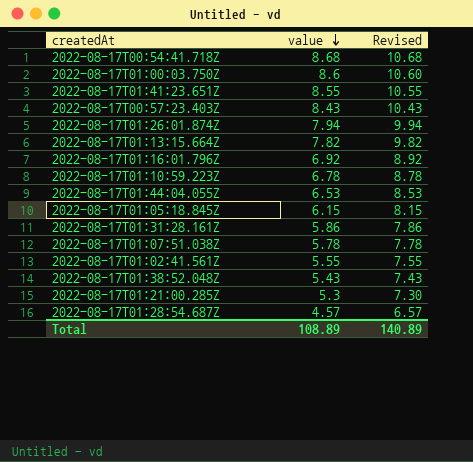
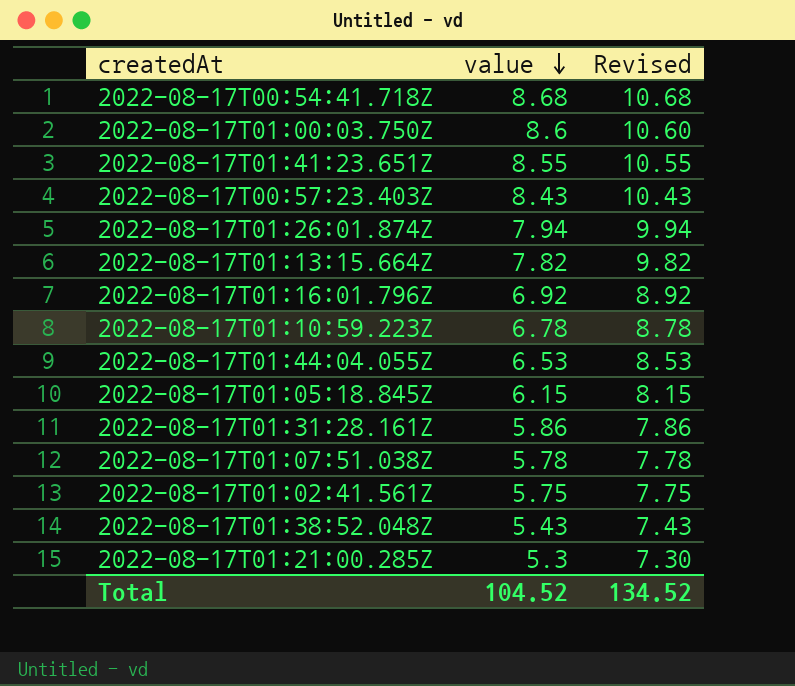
row 2022-08-17T01:28:54.687Z: 4.57 | 6.57 -> none
2022-08-17T01:02:41.561Z | value: 5.55 -> 5.75
2022-08-17T01:02:41.561Z | Revised: 7.55 -> 7.75
Total | value: 108.89 -> 104.52
Total | Revised: 140.89 -> 134.52

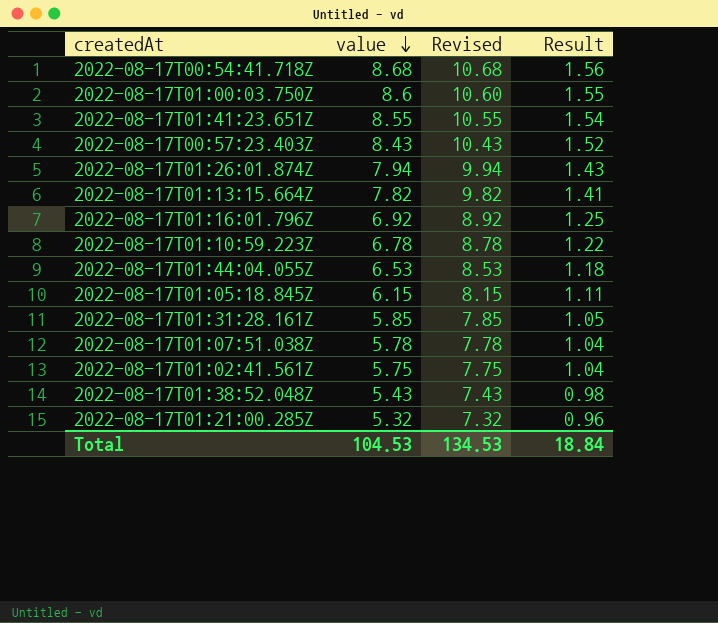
column Result | formula: none -> [value] * 0.18
2022-08-17T01:31:28.161Z | value: 5.86 -> 5.85
2022-08-17T01:31:28.161Z | Revised: 7.86 -> 7.85
2022-08-17T01:21:00.285Z | value: 5.3 -> 5.32
2022-08-17T01:21:00.285Z | Revised: 7.30 -> 7.32
Total | value: 104.52 -> 104.53
Total | Revised: 134.52 -> 134.53

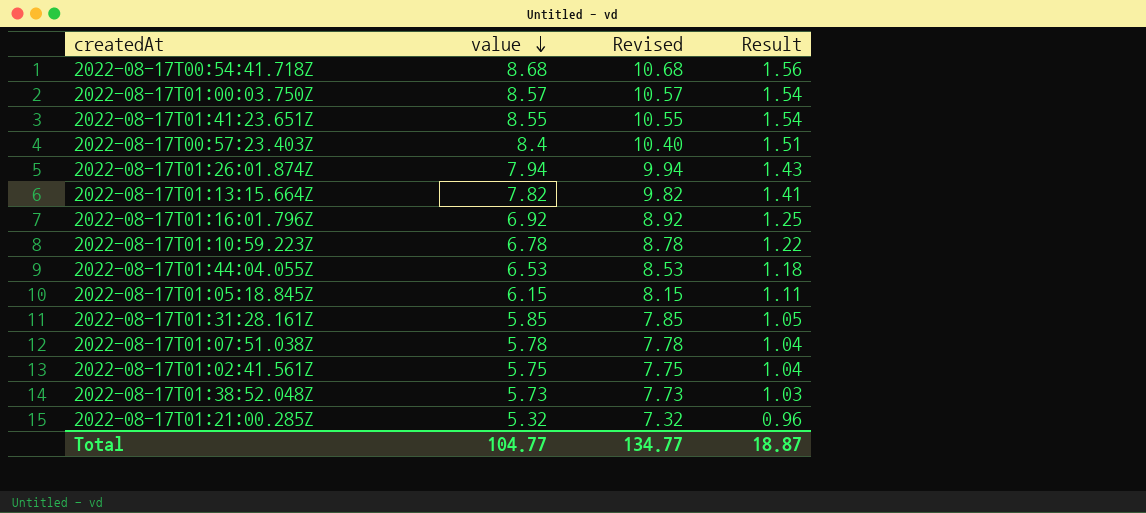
2022-08-17T01:00:03.750Z | value: 8.6 -> 8.57
2022-08-17T01:00:03.750Z | Revised: 10.60 -> 10.57
2022-08-17T01:00:03.750Z | Result: 1.55 -> 1.54
2022-08-17T00:57:23.403Z | value: 8.43 -> 8.4
2022-08-17T00:57:23.403Z | Revised: 10.43 -> 10.40
2022-08-17T00:57:23.403Z | Result: 1.52 -> 1.51
2022-08-17T01:38:52.048Z | value: 5.43 -> 5.73
2022-08-17T01:38:52.048Z | Revised: 7.43 -> 7.73
2022-08-17T01:38:52.048Z | Result: 0.98 -> 1.03
Total | value: 104.53 -> 104.77
Total | Revised: 134.53 -> 134.77
Total | Result: 18.84 -> 18.87

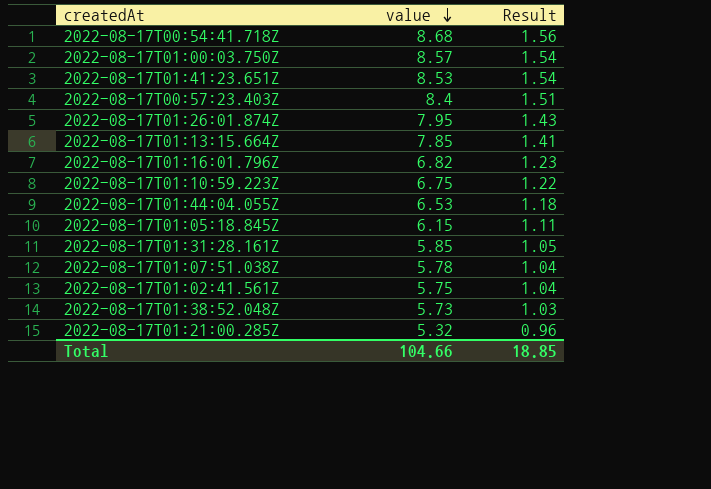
column Revised | formula: [value] + 2 -> none
2022-08-17T01:41:23.651Z | value: 8.55 -> 8.53
2022-08-17T01:26:01.874Z | value: 7.94 -> 7.95
2022-08-17T01:13:15.664Z | value: 7.82 -> 7.85
2022-08-17T01:16:01.796Z | value: 6.92 -> 6.82
2022-08-17T01:16:01.796Z | Result: 1.25 -> 1.23
2022-08-17T01:10:59.223Z | value: 6.78 -> 6.75
Total | value: 104.77 -> 104.66
Total | Result: 18.87 -> 18.85

